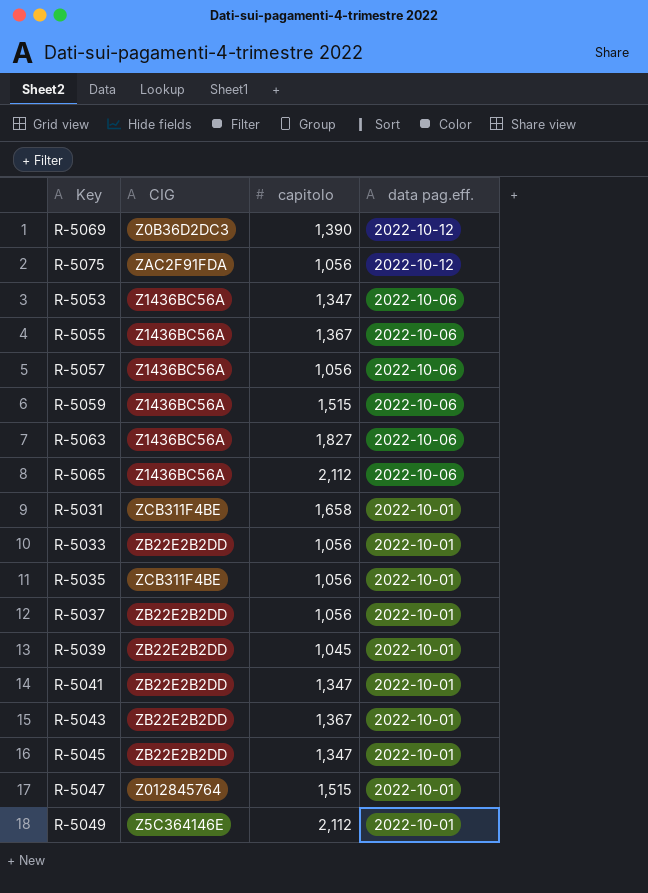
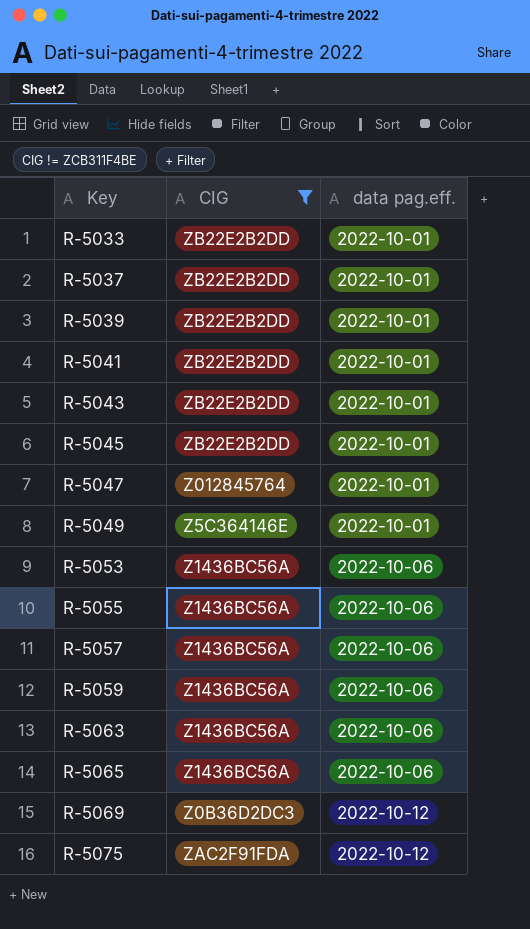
filter: none -> CIG != ZCB311F4BE
row order: data pag.eff. descending -> Key ascending
column capitolo | position: 3 -> none

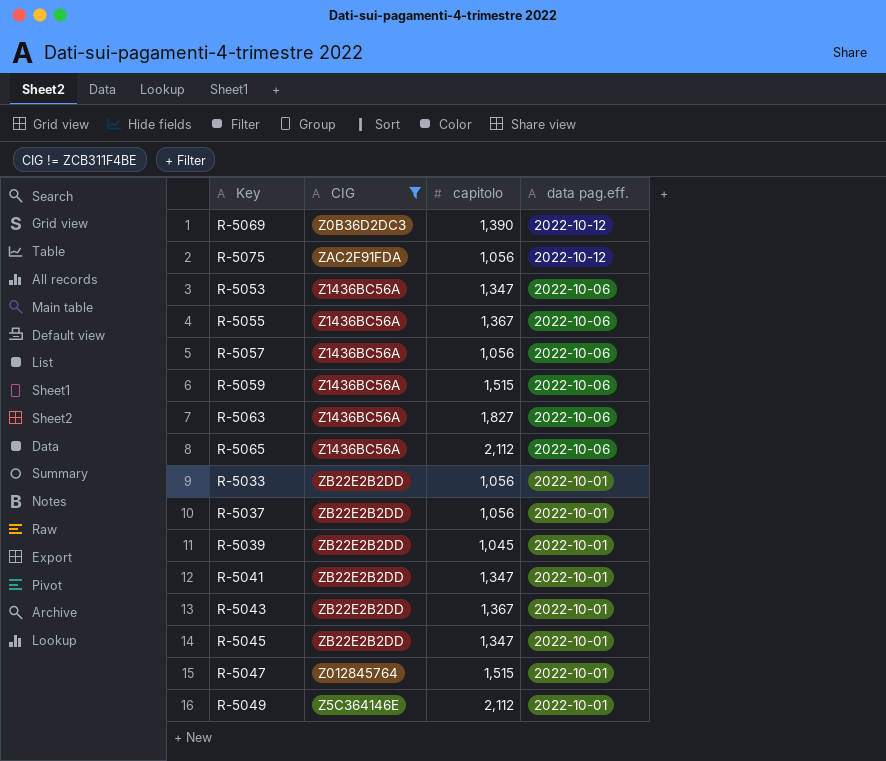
row order: Key ascending -> data pag.eff. descending
column capitolo | position: none -> 3

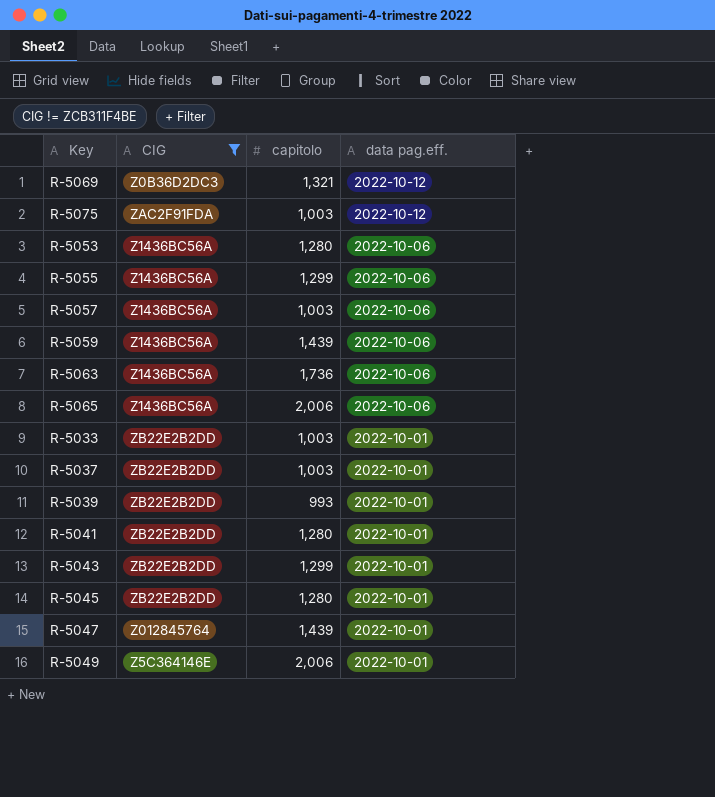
R-5069 | capitolo: 1,390 -> 1,321
R-5075 | capitolo: 1,056 -> 1,003
R-5053 | capitolo: 1,347 -> 1,280
R-5055 | capitolo: 1,367 -> 1,299
R-5057 | capitolo: 1,056 -> 1,003
R-5059 | capitolo: 1,515 -> 1,439
R-5063 | capitolo: 1,827 -> 1,736
R-5065 | capitolo: 2,112 -> 2,006
R-5033 | capitolo: 1,056 -> 1,003
R-5037 | capitolo: 1,056 -> 1,003
R-5039 | capitolo: 1,045 -> 993
R-5041 | capitolo: 1,347 -> 1,280
R-5043 | capitolo: 1,367 -> 1,299
R-5045 | capitolo: 1,347 -> 1,280
R-5047 | capitolo: 1,515 -> 1,439
R-5049 | capitolo: 2,112 -> 2,006

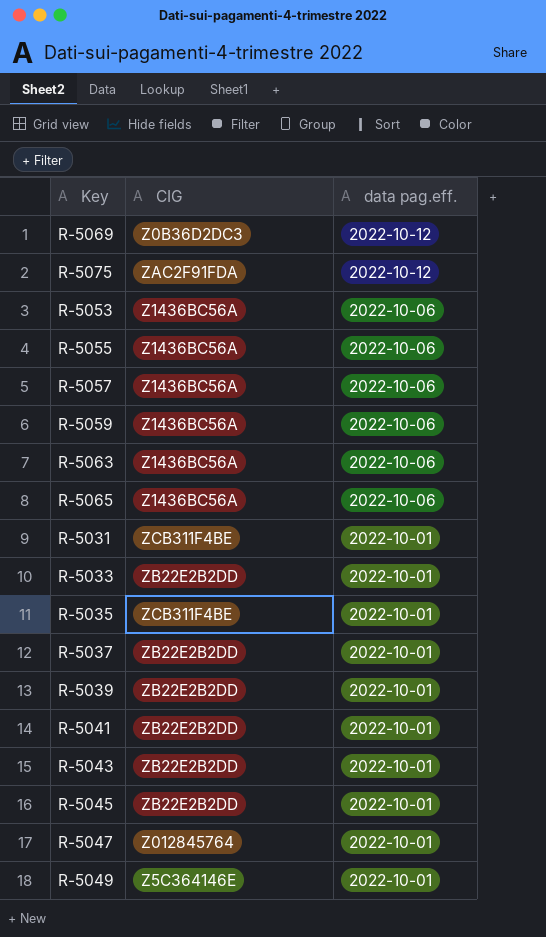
filter: CIG != ZCB311F4BE -> none
column capitolo | position: 3 -> none

